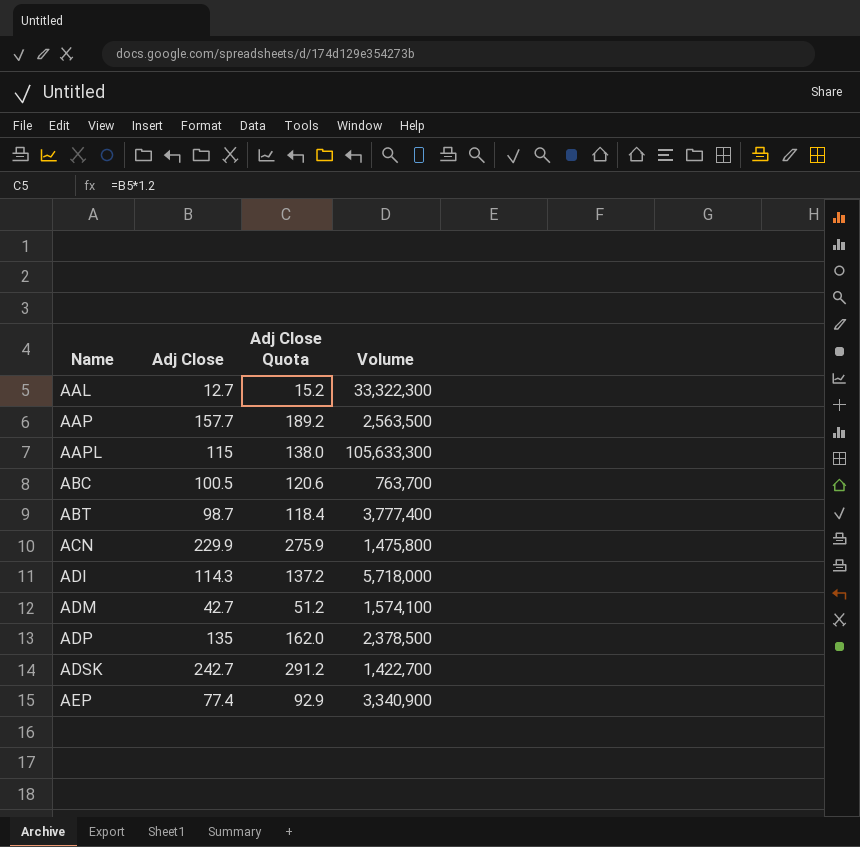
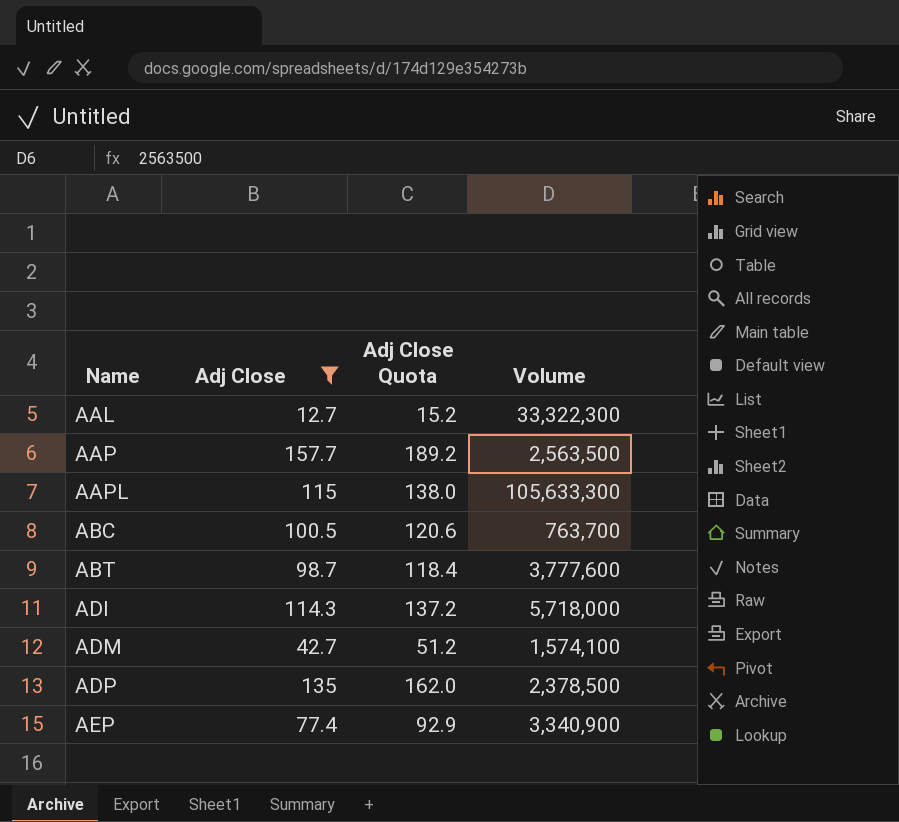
filter: none -> Adj Close <= 157.7
ABT | Volume: 3,777,400 -> 3,777,600

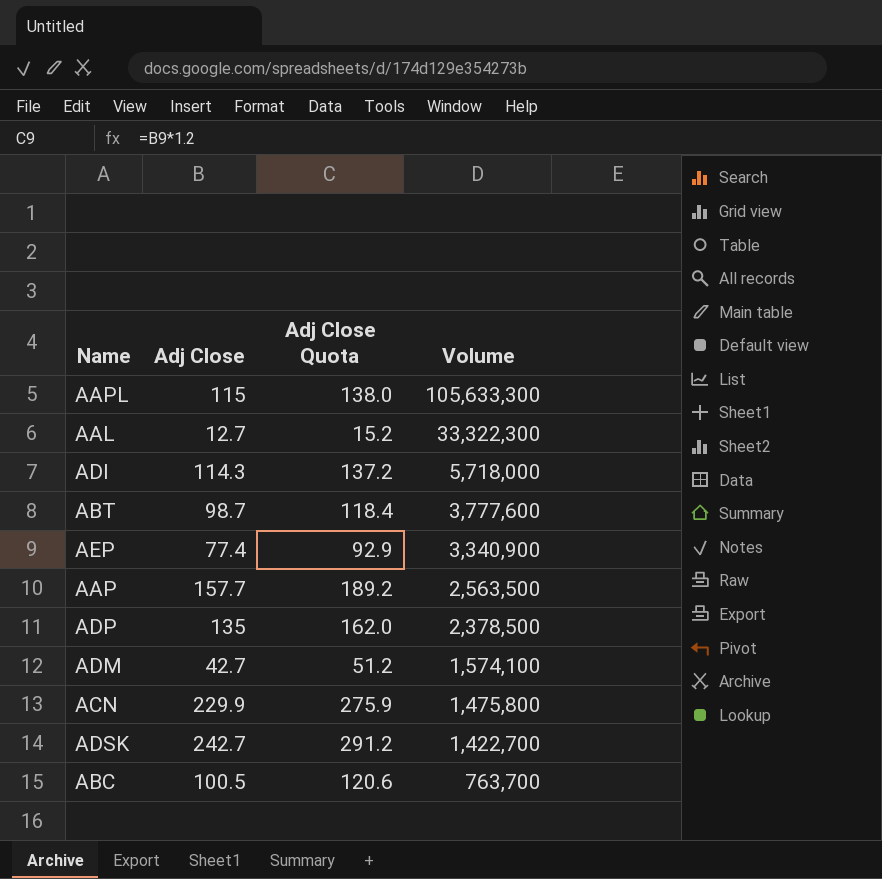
filter: Adj Close <= 157.7 -> none
row order: Name ascending -> Volume descending

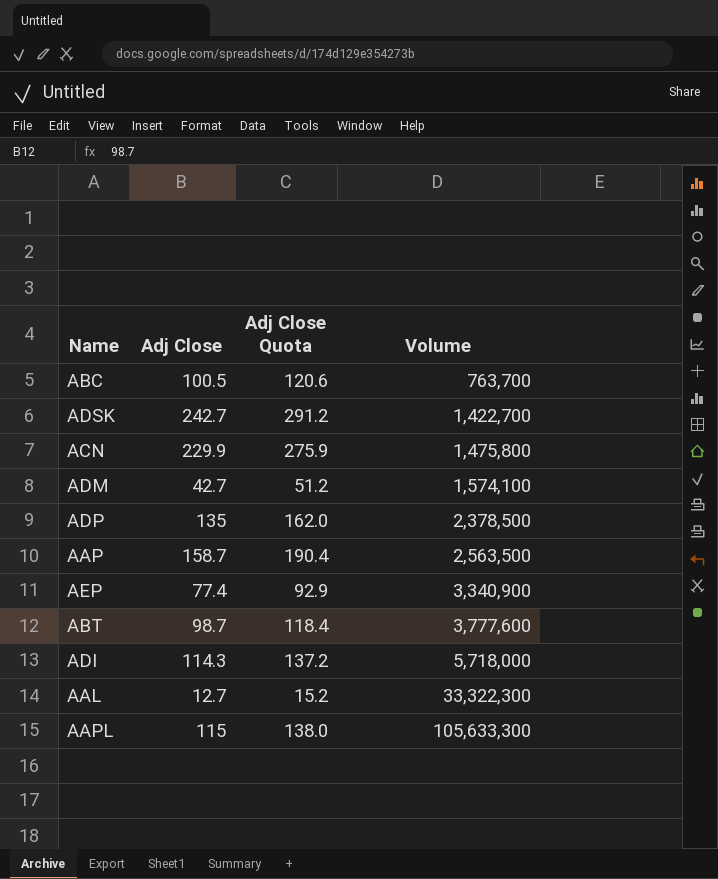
row order: Volume descending -> Volume ascending
AAP | Adj Close: 157.7 -> 158.7
AAP | Adj Close Quota: 189.2 -> 190.4

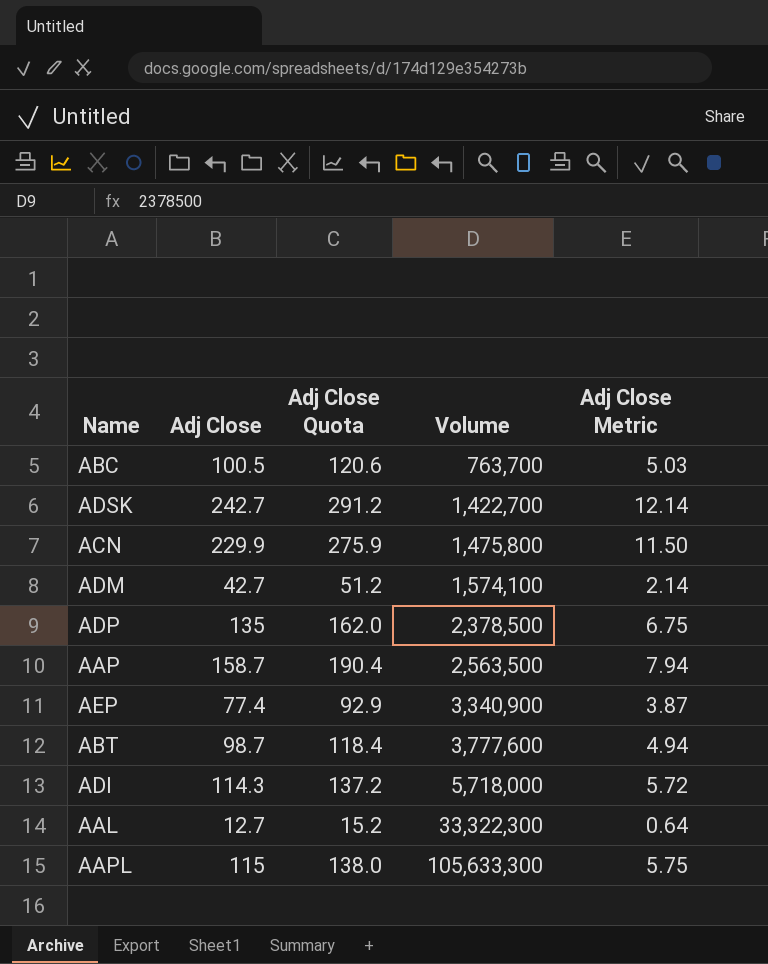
column Adj Close Metric | formula: none -> [Adj Close] * 0.05

